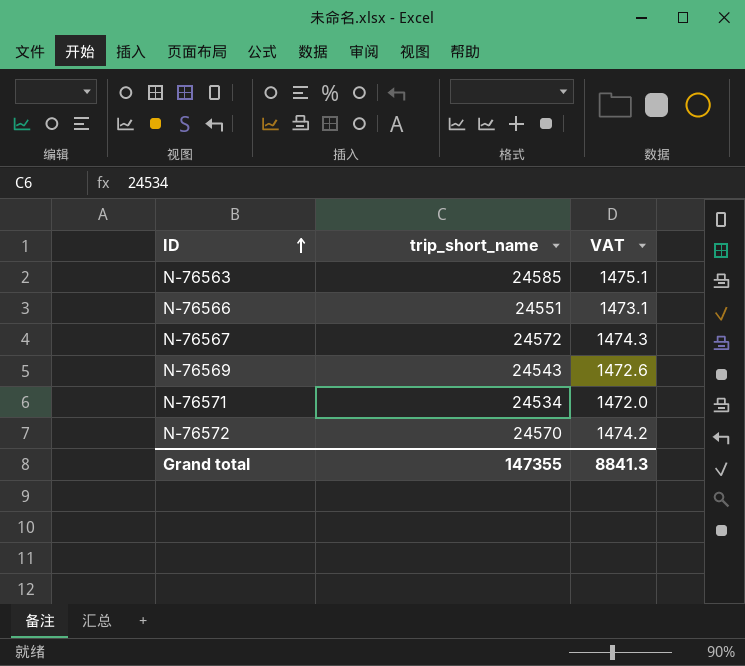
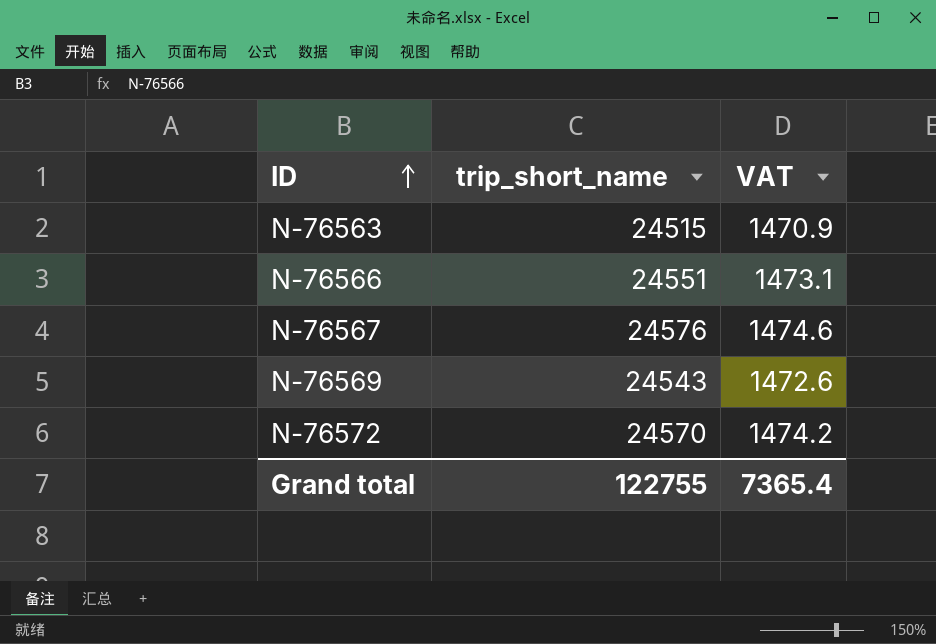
row N-76571: 24534 | 1472.0 -> none
N-76563 | trip_short_name: 24585 -> 24515
N-76563 | VAT: 1475.1 -> 1470.9
N-76567 | trip_short_name: 24572 -> 24576
N-76567 | VAT: 1474.3 -> 1474.6
Grand total | trip_short_name: 147355 -> 122755
Grand total | VAT: 8841.3 -> 7365.4

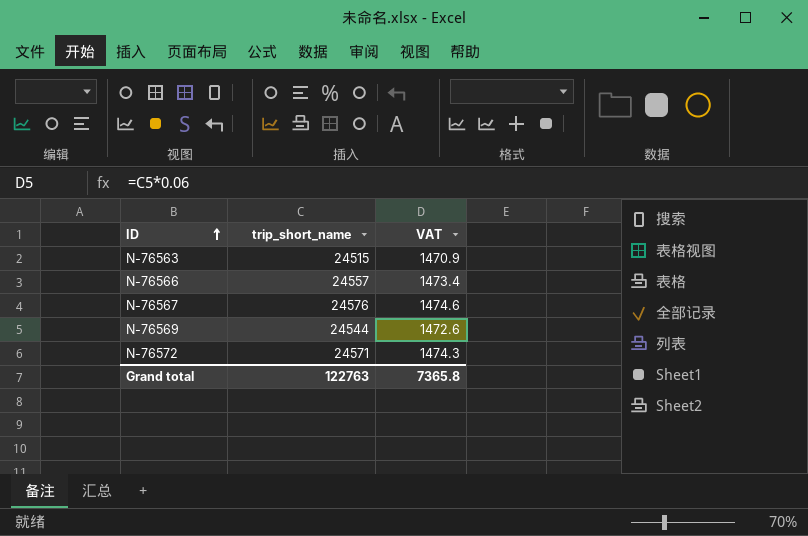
N-76566 | trip_short_name: 24551 -> 24557
N-76566 | VAT: 1473.1 -> 1473.4
N-76569 | trip_short_name: 24543 -> 24544
N-76572 | trip_short_name: 24570 -> 24571
N-76572 | VAT: 1474.2 -> 1474.3
Grand total | trip_short_name: 122755 -> 122763
Grand total | VAT: 7365.4 -> 7365.8

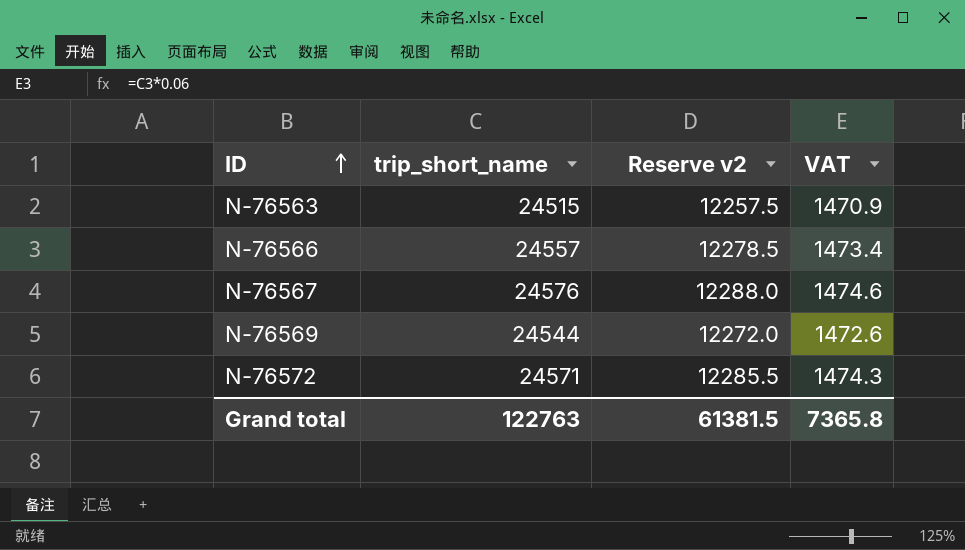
column Reserve v2 | formula: none -> [trip_short_name] * 0.5

